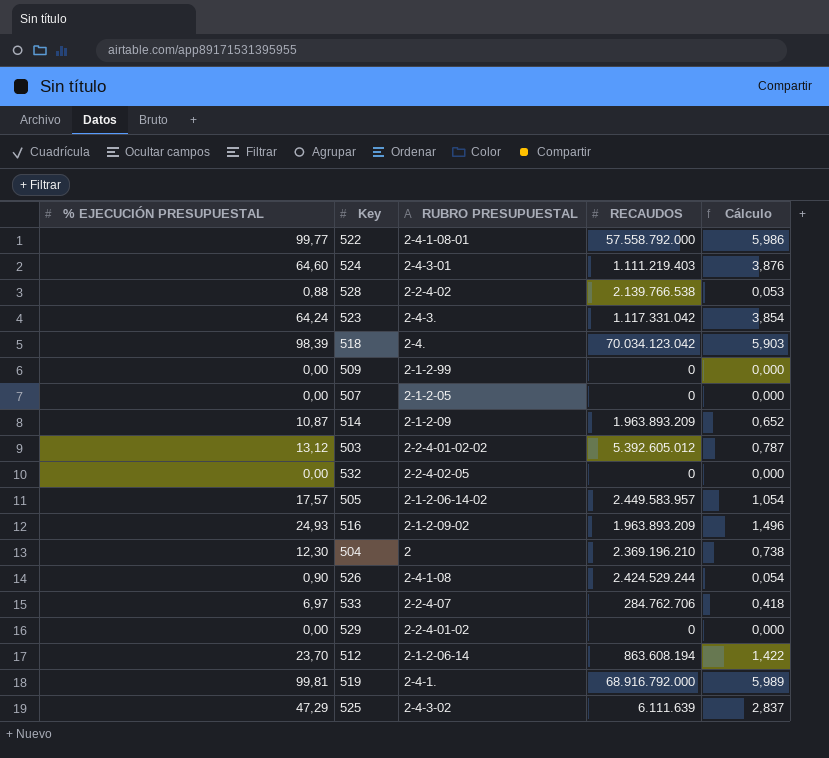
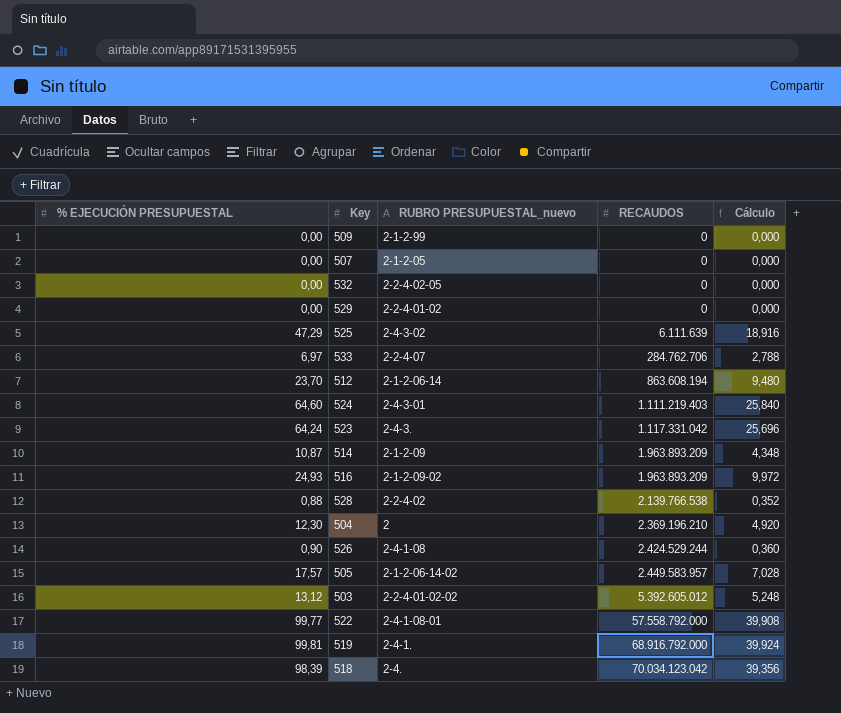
row order: none -> RECAUDOS ascending
column name: RUBRO PRESUPUESTAL -> RUBRO PRESUPUESTAL_nuevo
column Cálculo | formula: [% EJECUCIÓN PRESUPUESTAL] * 0,06 -> [% EJECUCIÓN PRESUPUESTAL] * 0,4

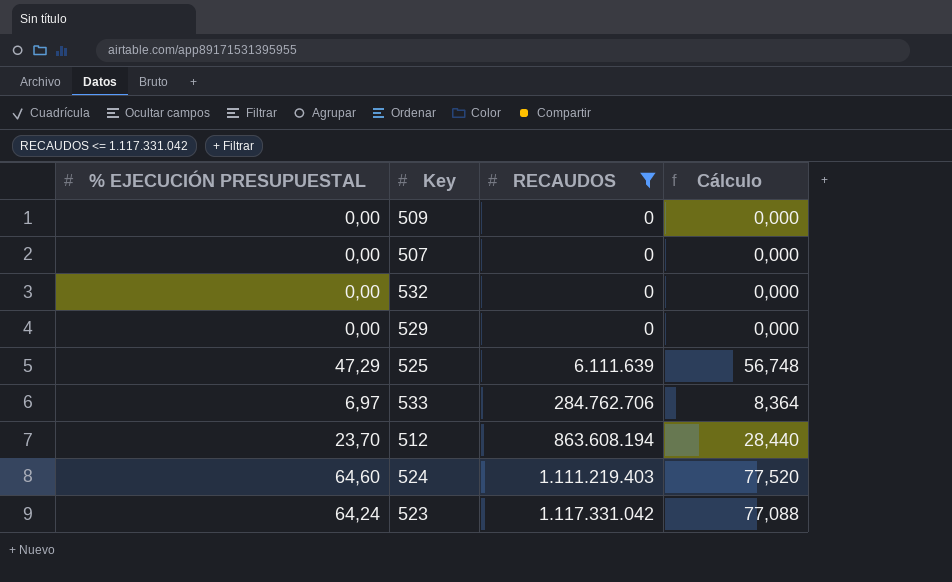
filter: none -> RECAUDOS <= 1.117.331.042
column RUBRO PRESUPUESTAL_nuevo | position: 3 -> none
column Cálculo | formula: [% EJECUCIÓN PRESUPUESTAL] * 0,4 -> [% EJECUCIÓN PRESUPUESTAL] * 1,2

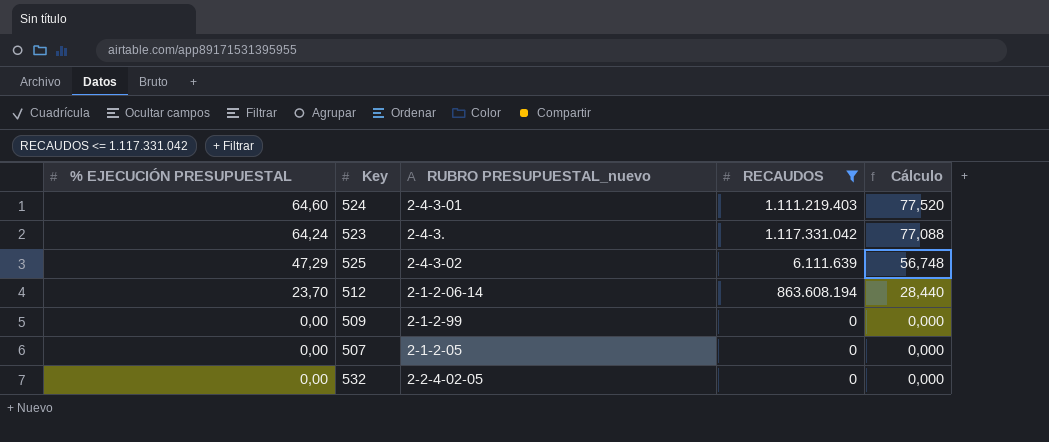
row order: RECAUDOS ascending -> % EJECUCIÓN PRESUPUESTAL descending
column RUBRO PRESUPUESTAL_nuevo | position: none -> 3
row 529: 0,00 | 0 | 0,000 -> none
row 533: 6,97 | 284.762.706 | 8,364 -> none

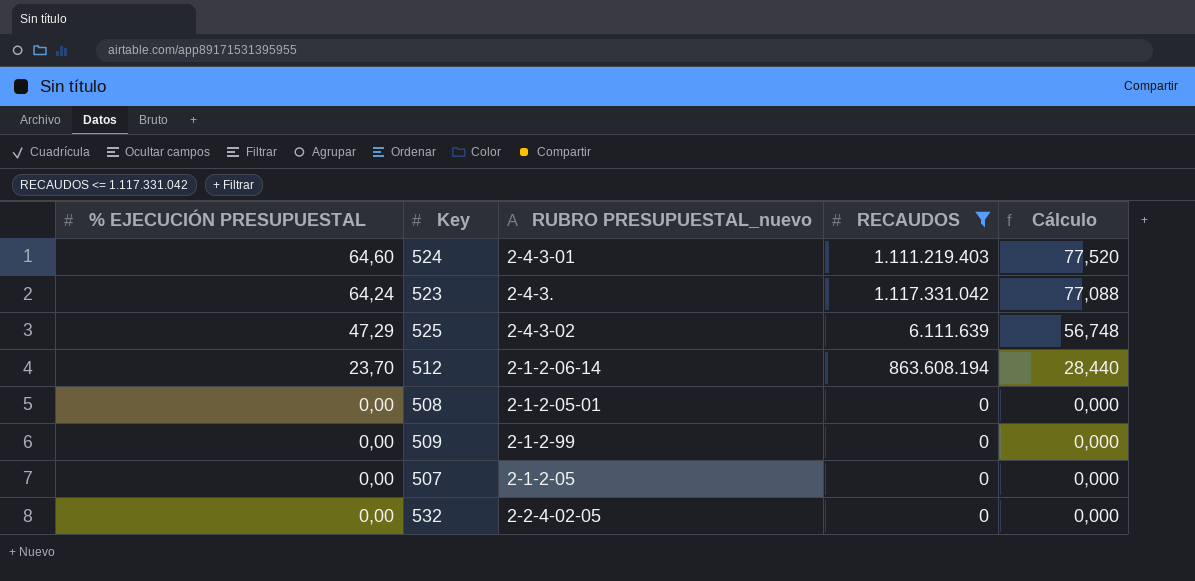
row 508: none -> 0,00 | 2-1-2-05-01 | 0 | 0,000

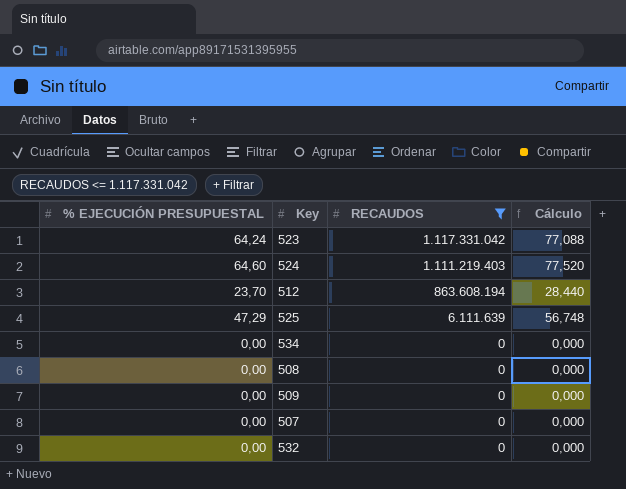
row order: % EJECUCIÓN PRESUPUESTAL descending -> RECAUDOS descending
column RUBRO PRESUPUESTAL_nuevo | position: 3 -> none
row 534: none -> 0,00 | 0 | 0,000

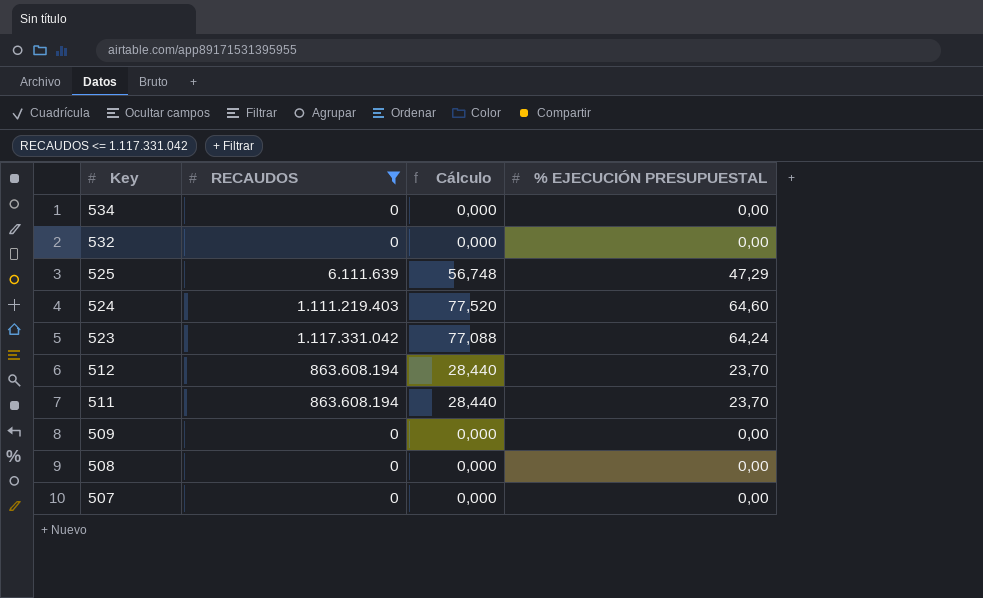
row order: RECAUDOS descending -> Key descending
column % EJECUCIÓN PRESUPUESTAL | position: 1 -> 4
row 511: none -> 863.608.194 | 28,440 | 23,70

